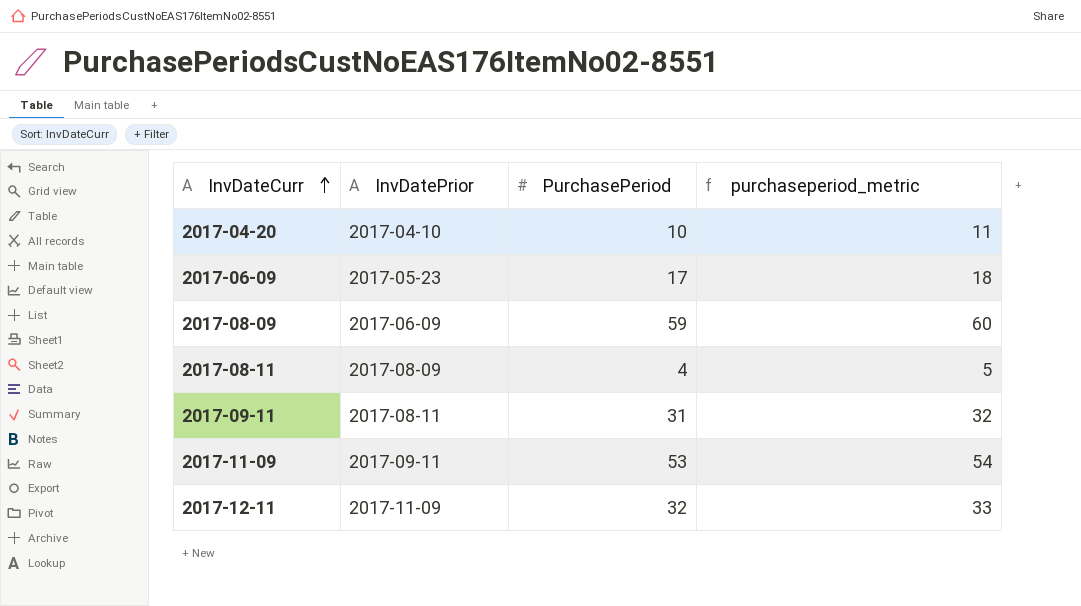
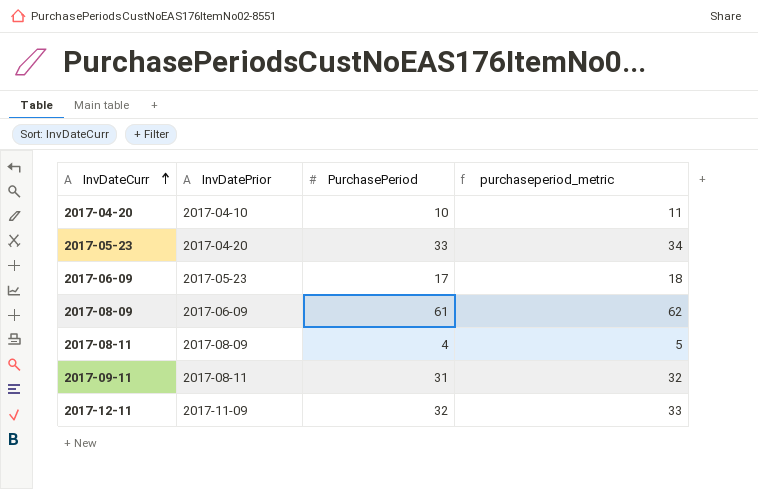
row 2017-11-09: 2017-09-11 | 53 | 54 -> none
row 2017-05-23: none -> 2017-04-20 | 33 | 34
2017-08-09 | PurchasePeriod: 59 -> 61
2017-08-09 | purchaseperiod_metric: 60 -> 62

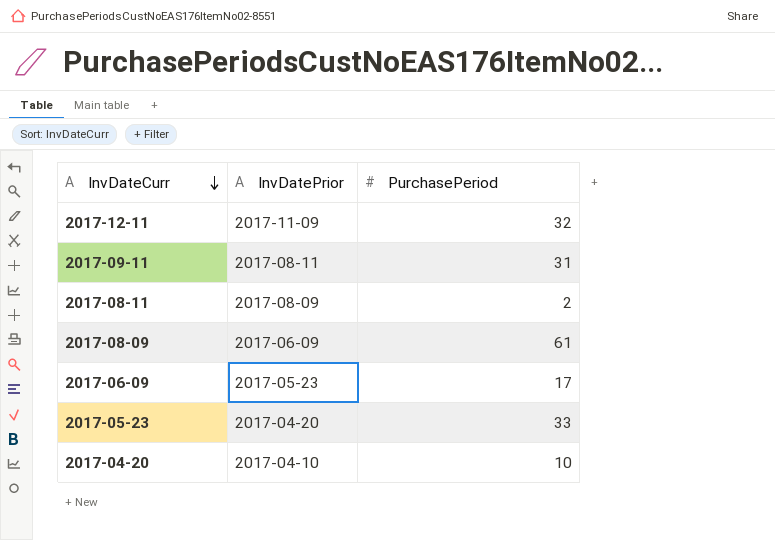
row order: InvDateCurr ascending -> InvDateCurr descending
column purchaseperiod_metric | formula: [PurchasePeriod] + 1 -> none
2017-08-11 | PurchasePeriod: 4 -> 2

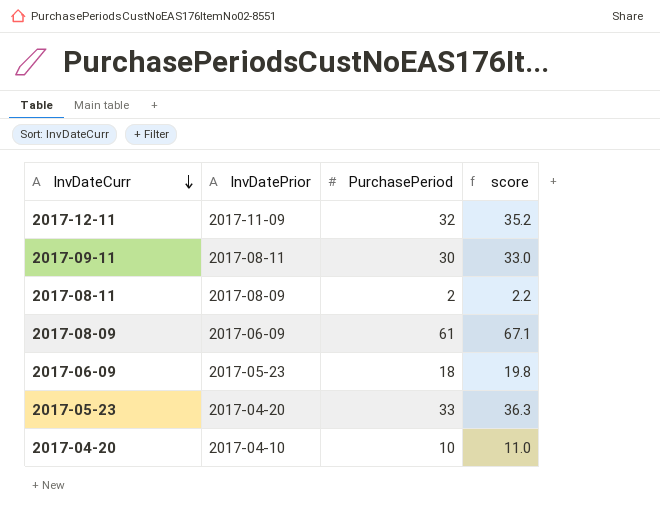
column score | formula: none -> [PurchasePeriod] * 1.1
2017-09-11 | PurchasePeriod: 31 -> 30
2017-06-09 | PurchasePeriod: 17 -> 18

